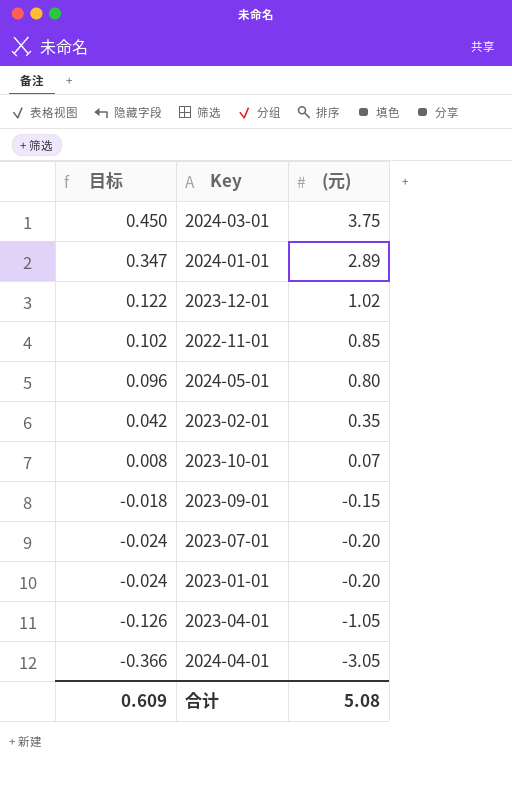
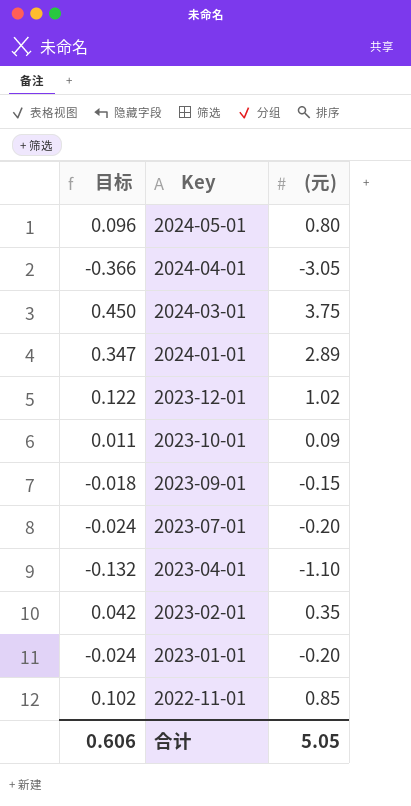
row order: 目标 descending -> Key descending
2023-10-01 | 目标: 0.008 -> 0.011
2023-10-01 | (元): 0.07 -> 0.09
2023-04-01 | 目标: -0.126 -> -0.132
2023-04-01 | (元): -1.05 -> -1.10
合计 | 目标: 0.609 -> 0.606
合计 | (元): 5.08 -> 5.05

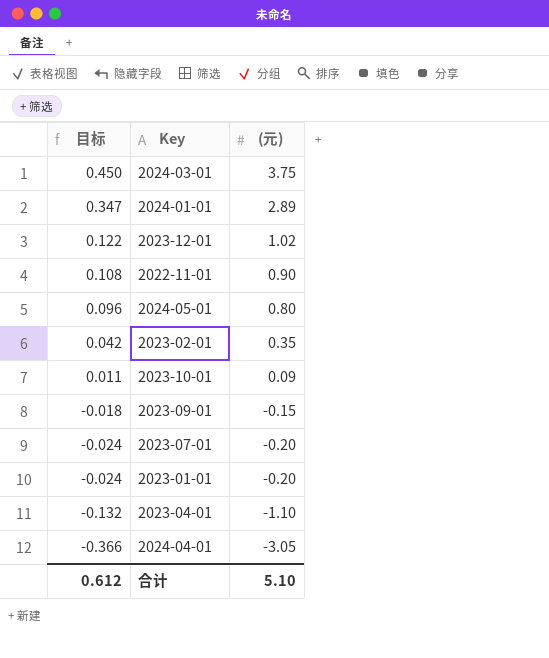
row order: Key descending -> 目标 descending
2022-11-01 | 目标: 0.102 -> 0.108
2022-11-01 | (元): 0.85 -> 0.90
合计 | 目标: 0.606 -> 0.612
合计 | (元): 5.05 -> 5.10

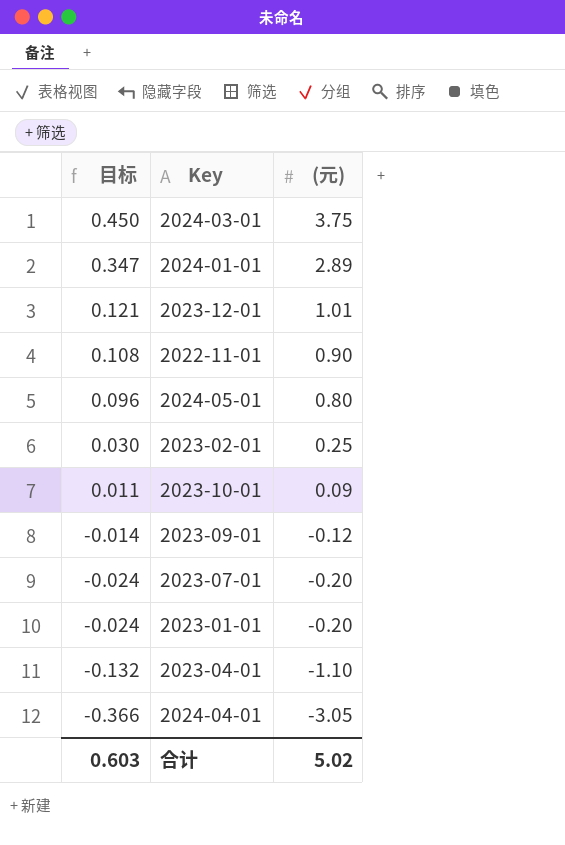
2023-12-01 | 目标: 0.122 -> 0.121
2023-12-01 | (元): 1.02 -> 1.01
2023-02-01 | 目标: 0.042 -> 0.030
2023-02-01 | (元): 0.35 -> 0.25
2023-09-01 | 目标: -0.018 -> -0.014
2023-09-01 | (元): -0.15 -> -0.12
合计 | 目标: 0.612 -> 0.603
合计 | (元): 5.10 -> 5.02

